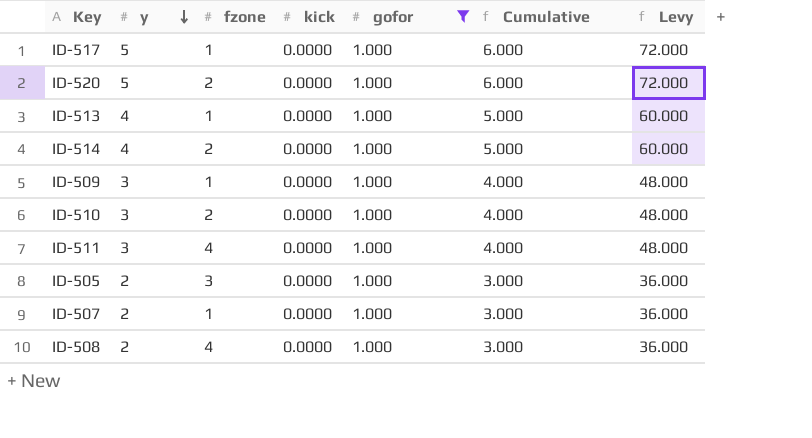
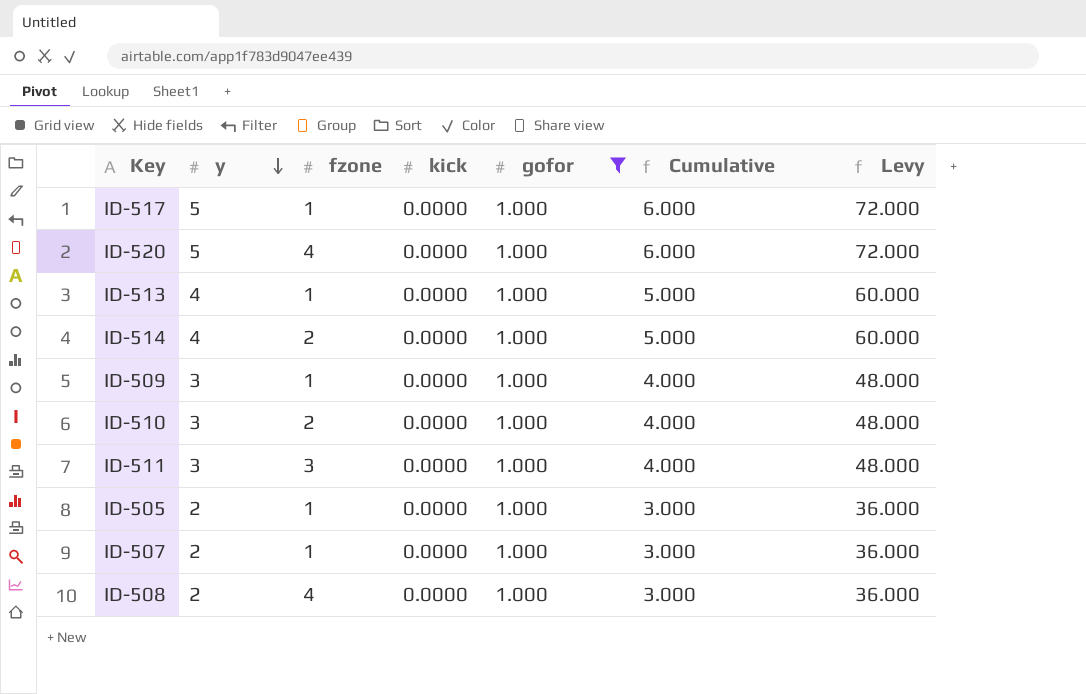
ID-520 | fzone: 2 -> 4
ID-511 | fzone: 4 -> 3
ID-505 | fzone: 3 -> 1

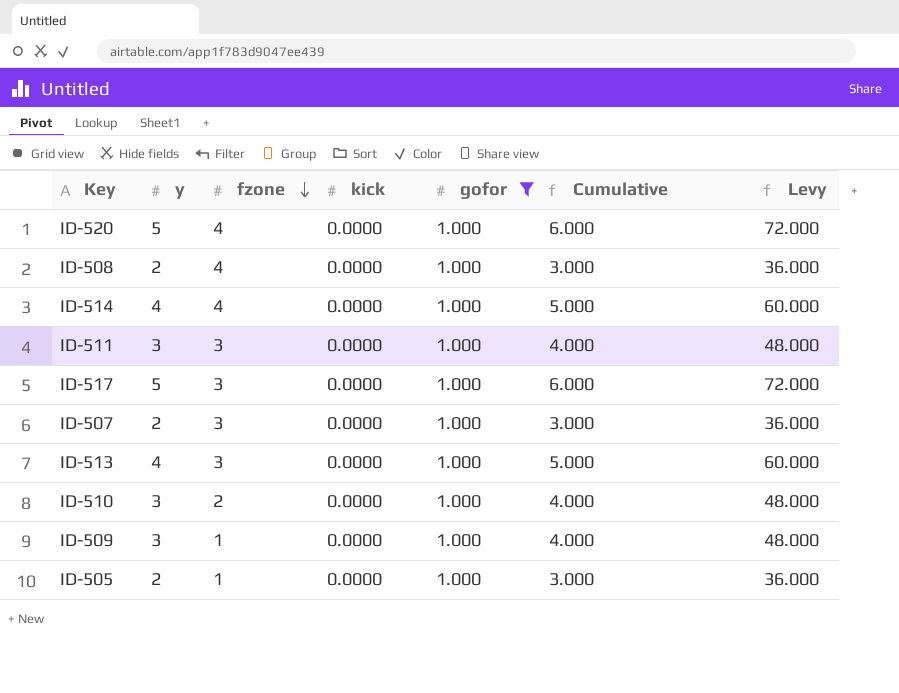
row order: y descending -> fzone descending
ID-514 | fzone: 2 -> 4
ID-517 | fzone: 1 -> 3
ID-507 | fzone: 1 -> 3
ID-513 | fzone: 1 -> 3

